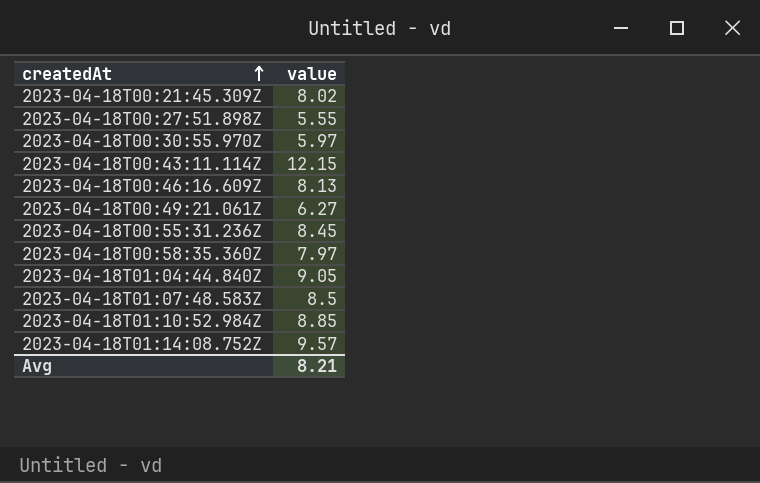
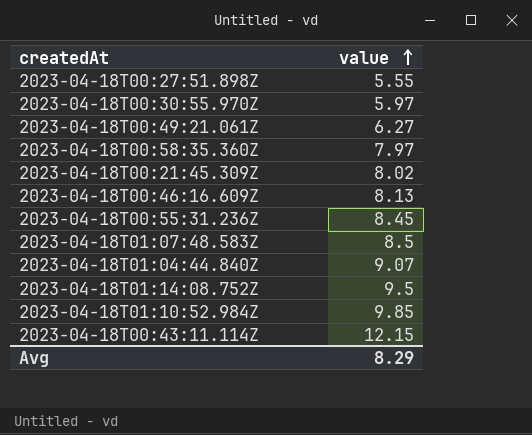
row order: createdAt ascending -> value ascending
2023-04-18T01:04:44.840Z | value: 9.05 -> 9.07
2023-04-18T01:14:08.752Z | value: 9.57 -> 9.5
2023-04-18T01:10:52.984Z | value: 8.85 -> 9.85
Avg | value: 8.21 -> 8.29

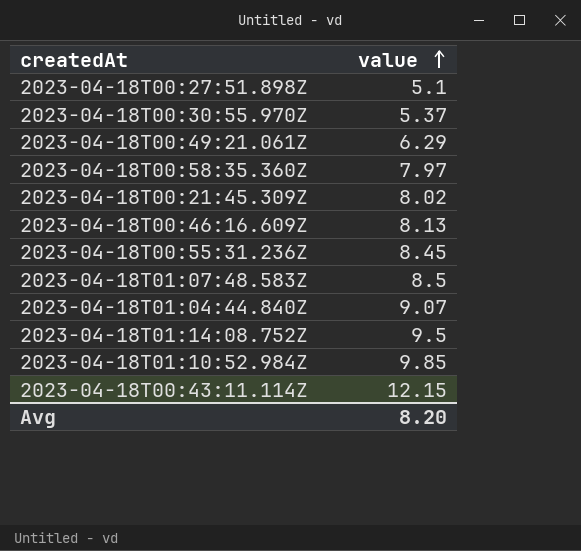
2023-04-18T00:27:51.898Z | value: 5.55 -> 5.1
2023-04-18T00:30:55.970Z | value: 5.97 -> 5.37
2023-04-18T00:49:21.061Z | value: 6.27 -> 6.29
Avg | value: 8.29 -> 8.20

